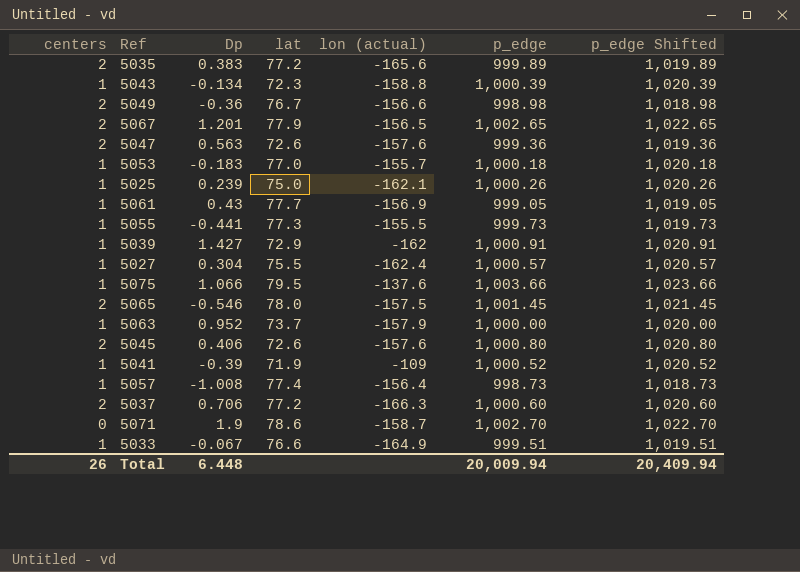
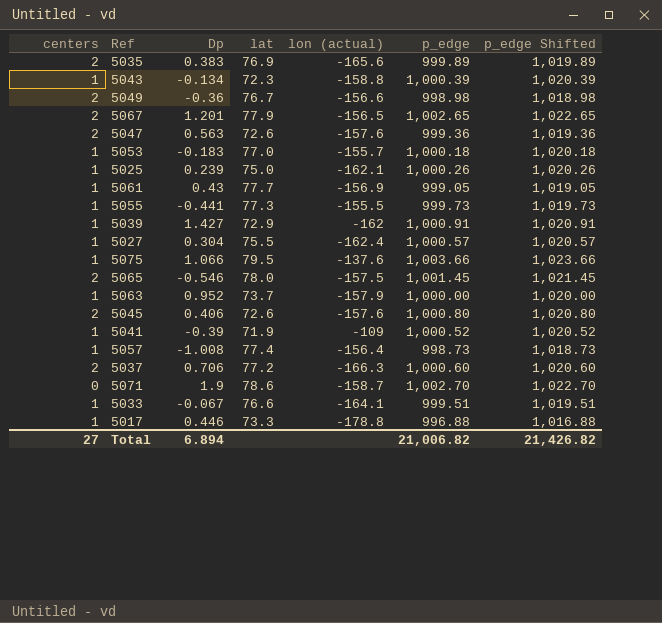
5035 | lat: 77.2 -> 76.9
5033 | lon (actual): -164.9 -> -164.1
row 5017: none -> 1 | 0.446 | 73.3 | -178.8 | 996.88 | 1,016.88
Total | centers: 26 -> 27
Total | Dp: 6.448 -> 6.894
Total | p_edge: 20,009.94 -> 21,006.82
Total | p_edge Shifted: 20,409.94 -> 21,426.82

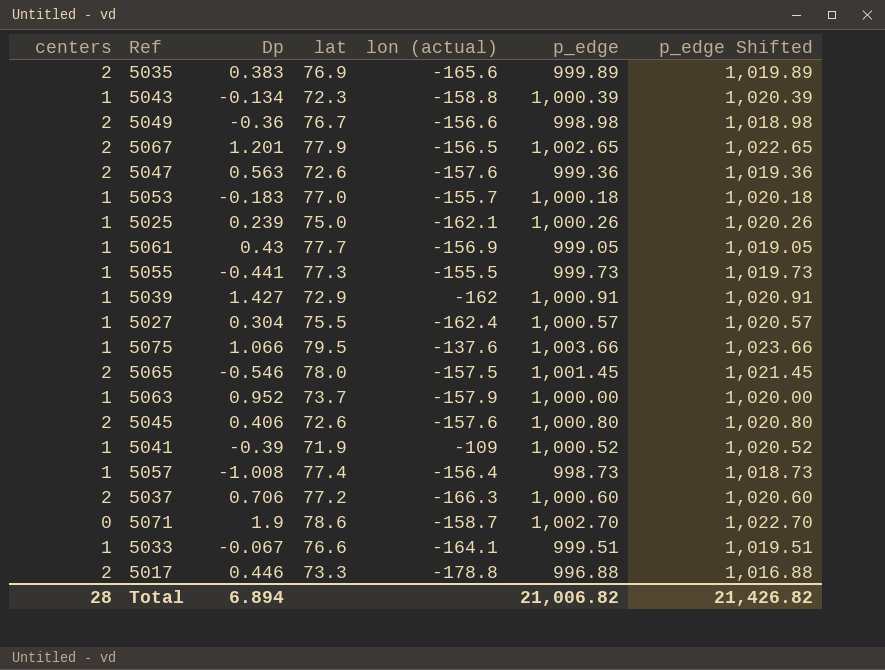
5017 | centers: 1 -> 2
Total | centers: 27 -> 28

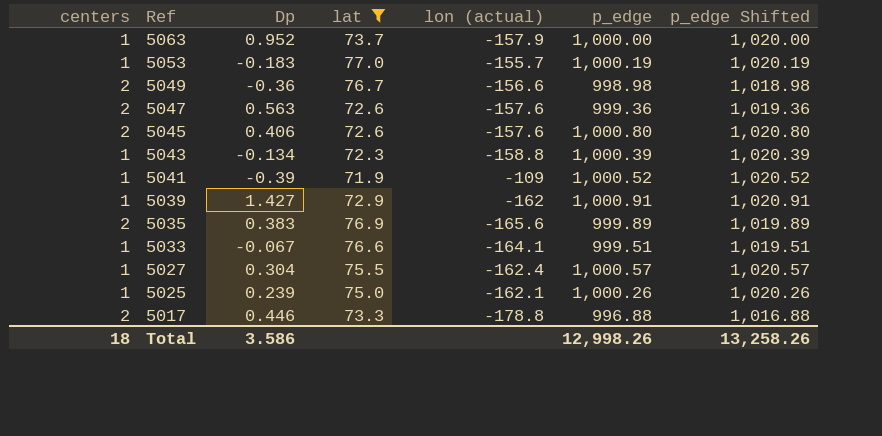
filter: none -> lat <= 77.0
row order: none -> Ref descending
5053 | p_edge: 1,000.18 -> 1,000.19
5053 | p_edge Shifted: 1,020.18 -> 1,020.19
Total | centers: 28 -> 18
Total | Dp: 6.894 -> 3.586
Total | p_edge: 21,006.82 -> 12,998.26
Total | p_edge Shifted: 21,426.82 -> 13,258.26

